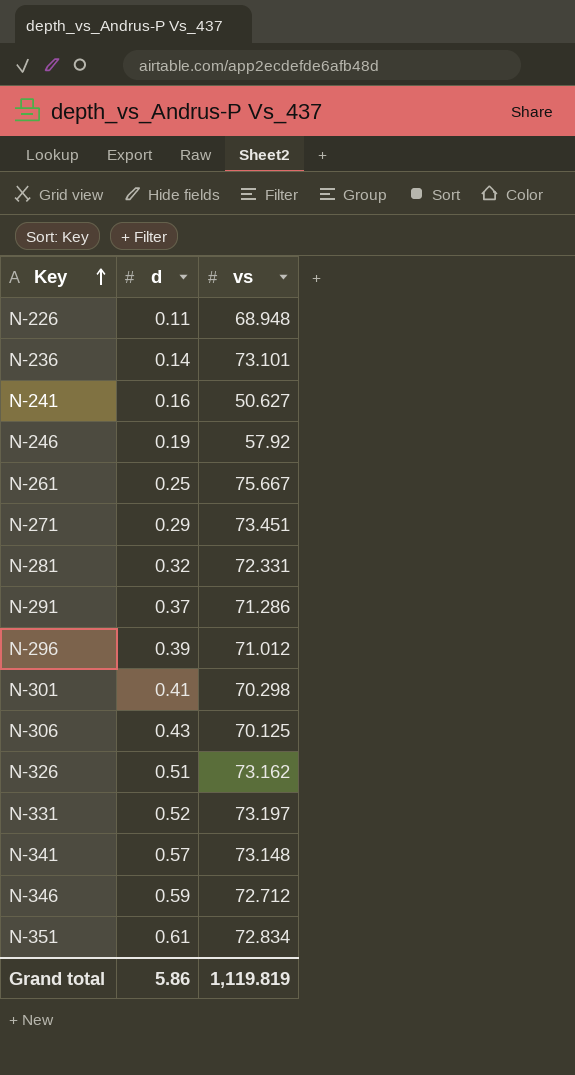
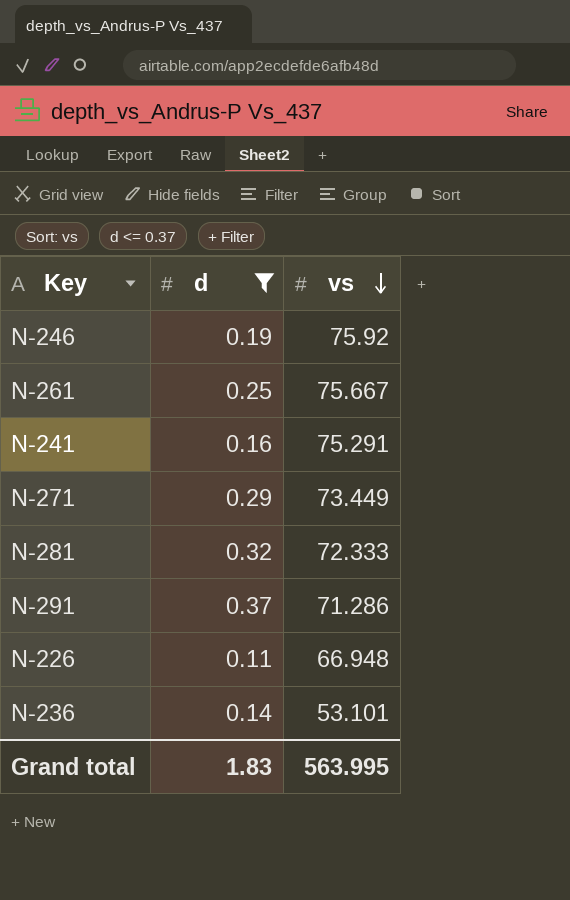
filter: none -> d <= 0.37
row order: Key ascending -> vs descending
N-246 | vs: 57.92 -> 75.92
N-241 | vs: 50.627 -> 75.291
N-271 | vs: 73.451 -> 73.449
N-281 | vs: 72.331 -> 72.333
N-226 | vs: 68.948 -> 66.948
N-236 | vs: 73.101 -> 53.101
Grand total | d: 5.86 -> 1.83
Grand total | vs: 1,119.819 -> 563.995

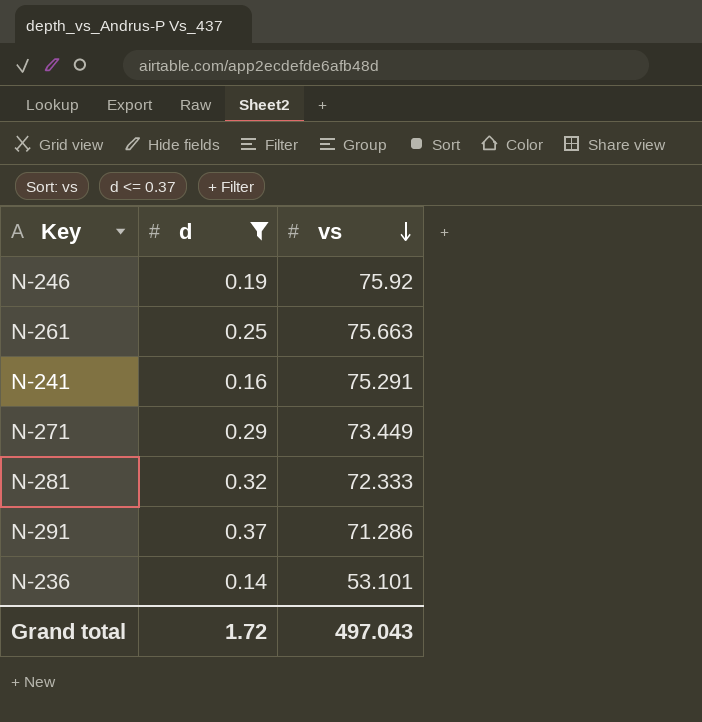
row N-226: 0.11 | 66.948 -> none
N-261 | vs: 75.667 -> 75.663
Grand total | d: 1.83 -> 1.72
Grand total | vs: 563.995 -> 497.043

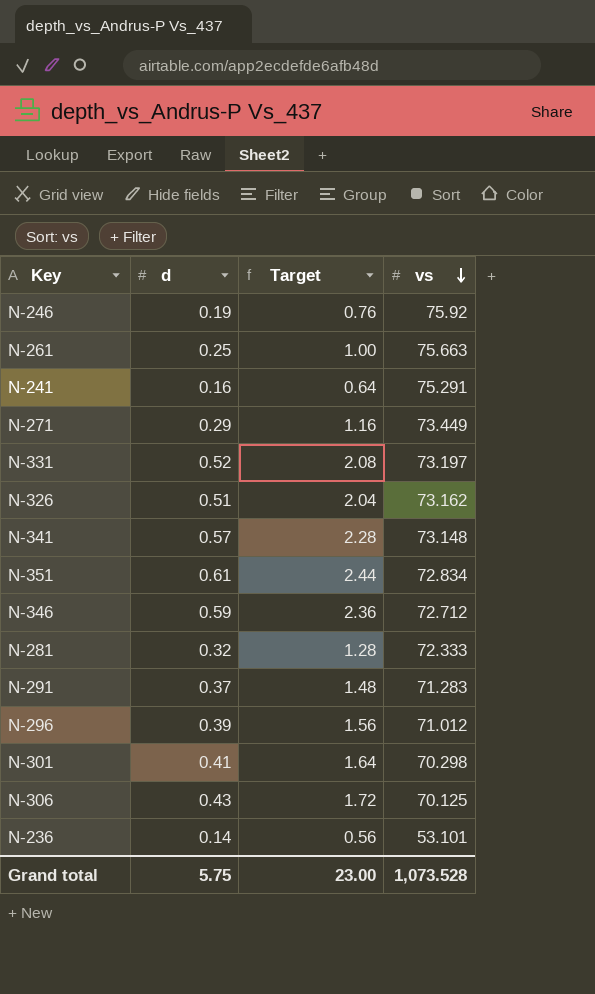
filter: d <= 0.37 -> none
column Target | formula: none -> [d] * 4
N-291 | vs: 71.286 -> 71.283
Grand total | d: 1.72 -> 5.75
Grand total | vs: 497.043 -> 1,073.528

